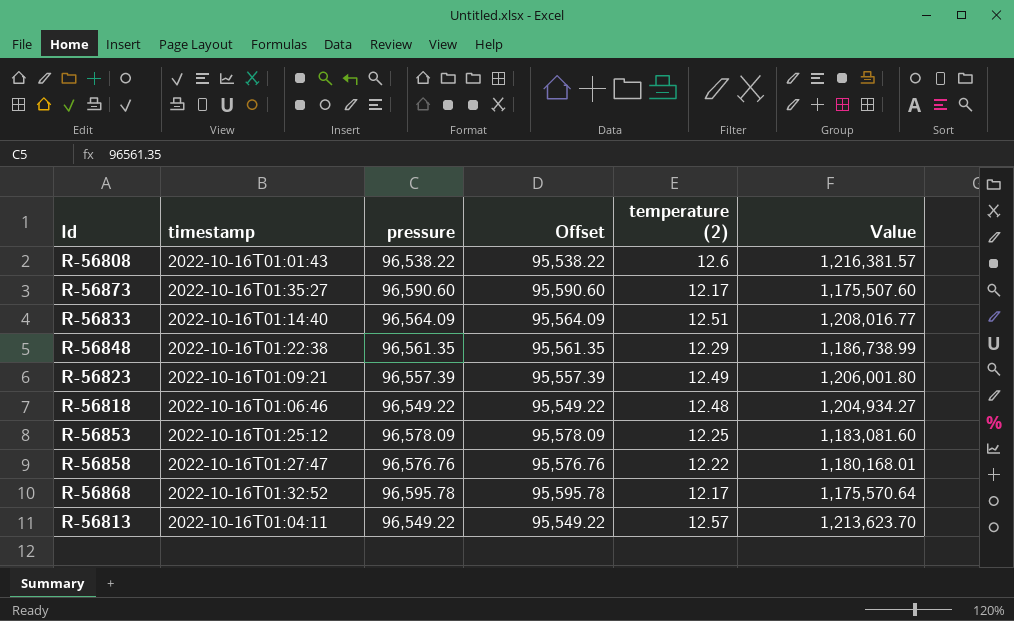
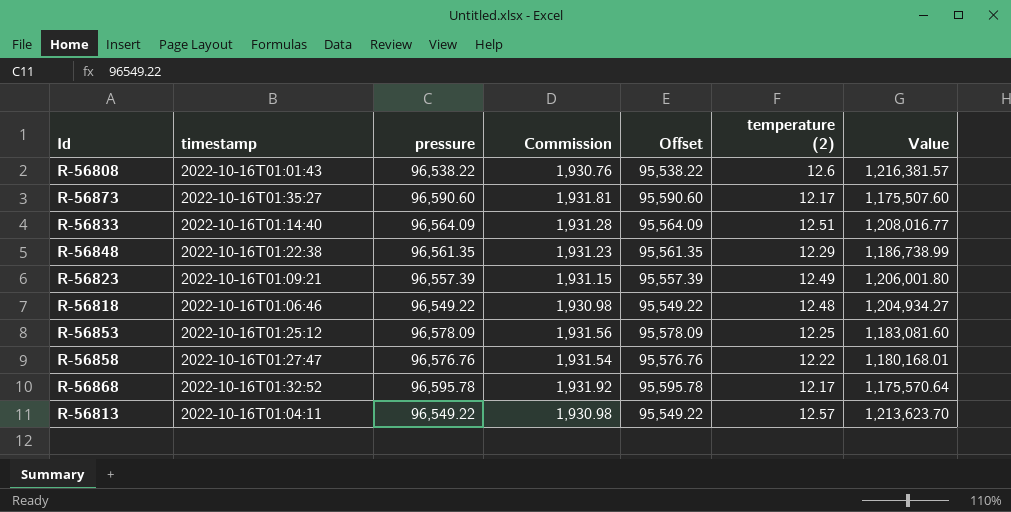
column Commission | formula: none -> [pressure] * 0.02

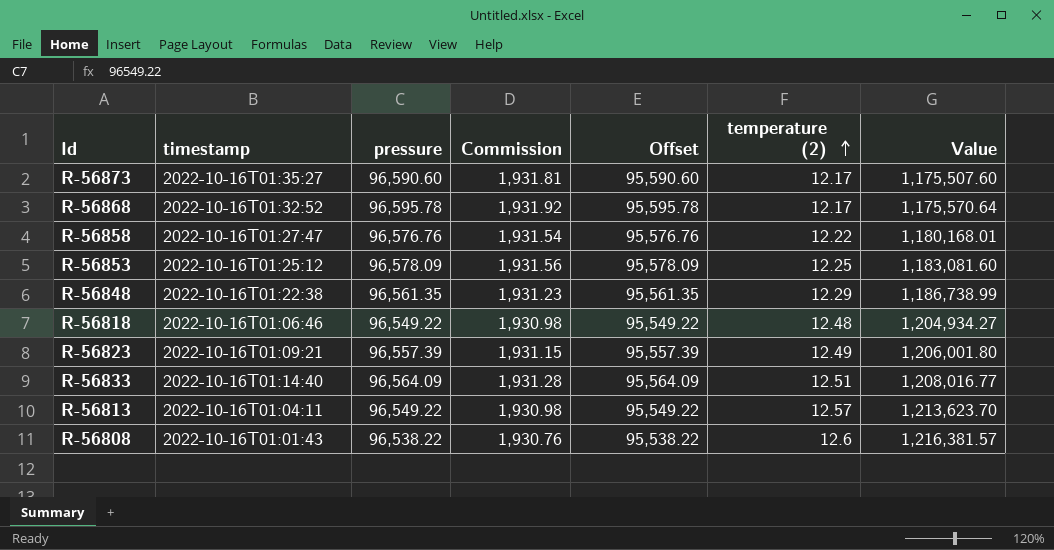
row order: none -> temperature (2) ascending

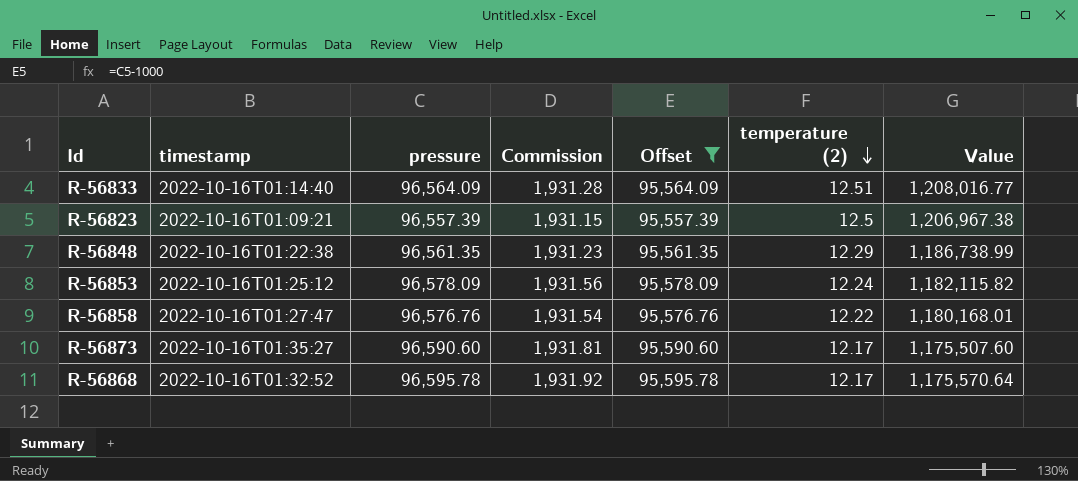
filter: none -> Offset >= 95,557.39
row order: temperature (2) ascending -> temperature (2) descending
R-56823 | temperature (2): 12.49 -> 12.5
R-56823 | Value: 1,206,001.80 -> 1,206,967.38
R-56853 | temperature (2): 12.25 -> 12.24
R-56853 | Value: 1,183,081.60 -> 1,182,115.82

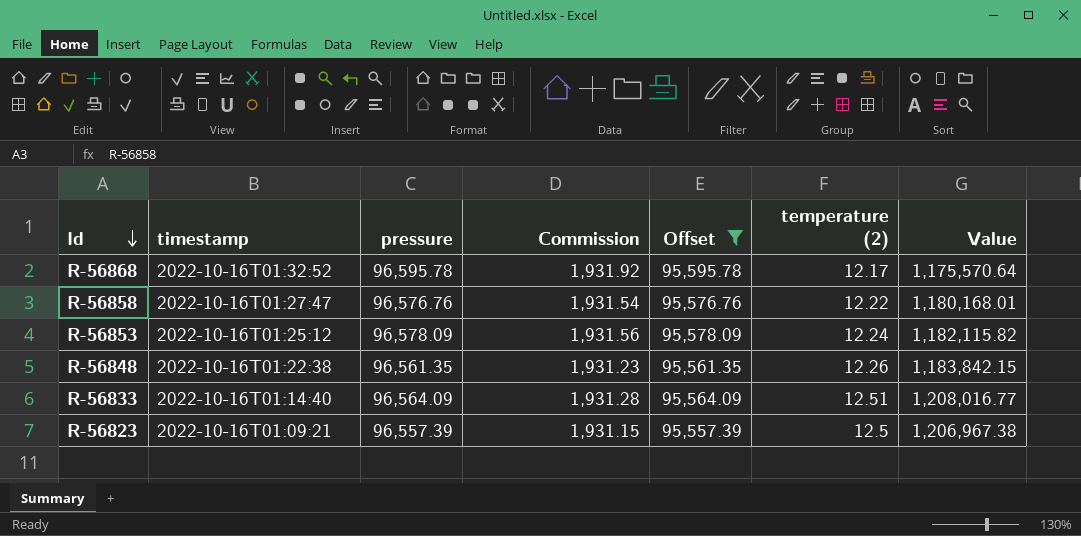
row order: temperature (2) descending -> Id descending
row R-56873: 2022-10-16T01:35:27 | 96,590.60 | 1,931.81 | 95,590.60 | 12.17 | 1,175,507.60 -> none
R-56848 | temperature (2): 12.29 -> 12.26
R-56848 | Value: 1,186,738.99 -> 1,183,842.15

